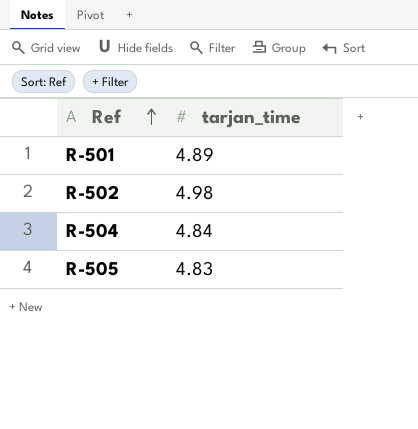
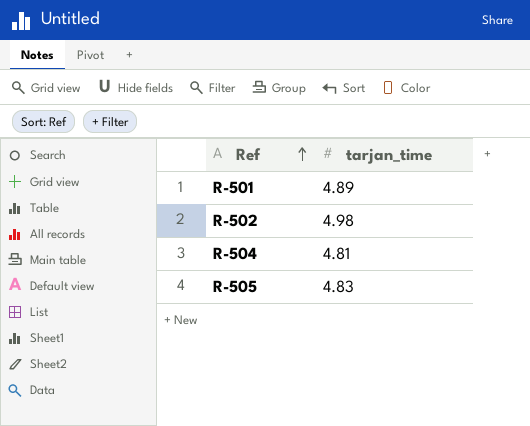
R-504 | tarjan_time: 4.84 -> 4.81

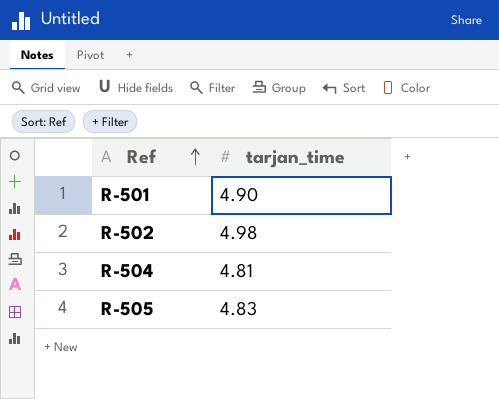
R-501 | tarjan_time: 4.89 -> 4.90

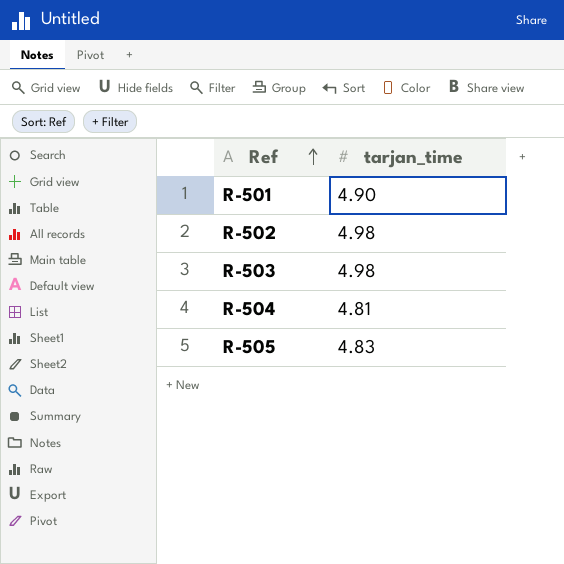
row R-503: none -> 4.98

